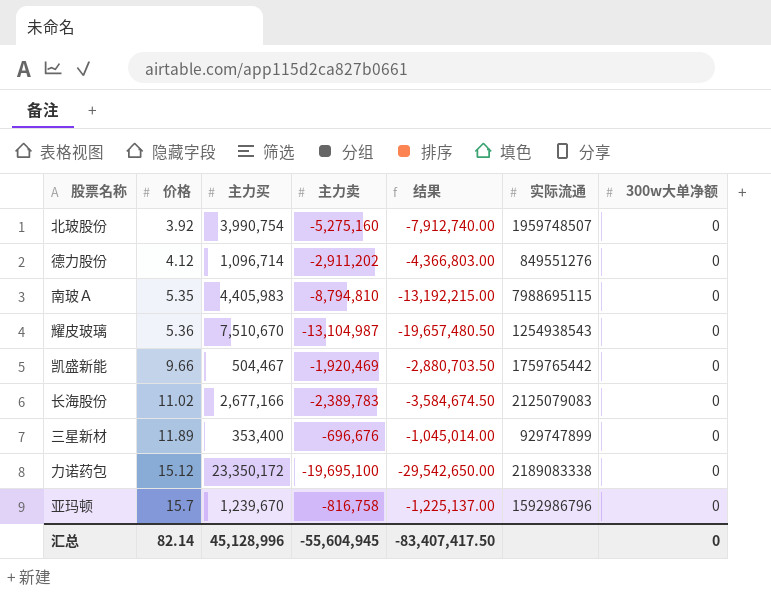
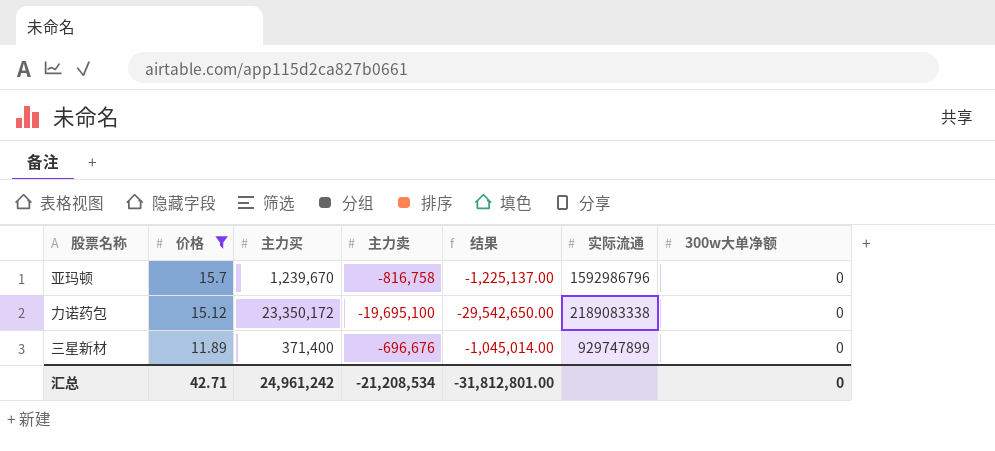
filter: none -> 价格 >= 11.89
row order: 价格 ascending -> 价格 descending
三星新材 | 主力买: 353,400 -> 371,400
汇总 | 价格: 82.14 -> 42.71
汇总 | 主力买: 45,128,996 -> 24,961,242
汇总 | 主力卖: -55,604,945 -> -21,208,534
汇总 | 结果: -83,407,417.50 -> -31,812,801.00

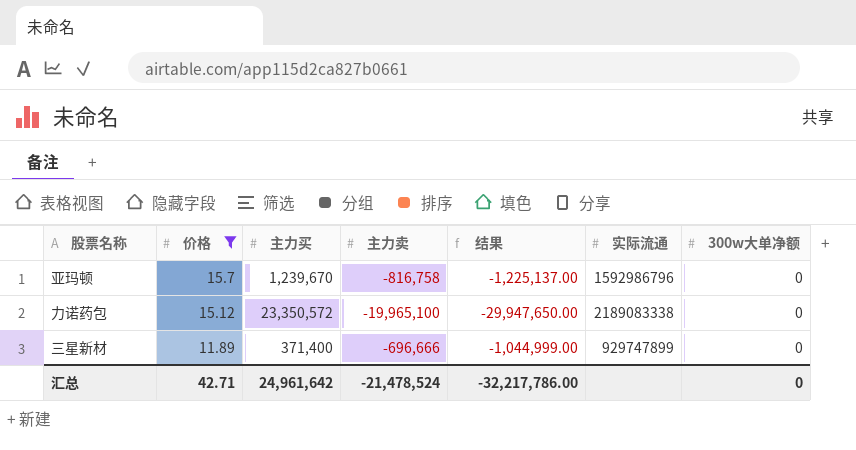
力诺药包 | 主力买: 23,350,172 -> 23,350,572
力诺药包 | 主力卖: -19,695,100 -> -19,965,100
力诺药包 | 结果: -29,542,650.00 -> -29,947,650.00
三星新材 | 主力卖: -696,676 -> -696,666
三星新材 | 结果: -1,045,014.00 -> -1,044,999.00
汇总 | 主力买: 24,961,242 -> 24,961,642
汇总 | 主力卖: -21,208,534 -> -21,478,524
汇总 | 结果: -31,812,801.00 -> -32,217,786.00

